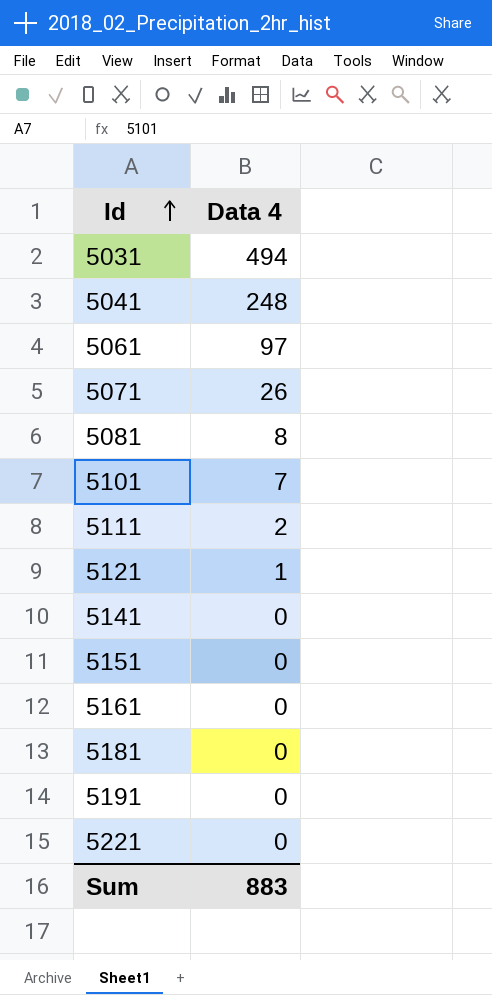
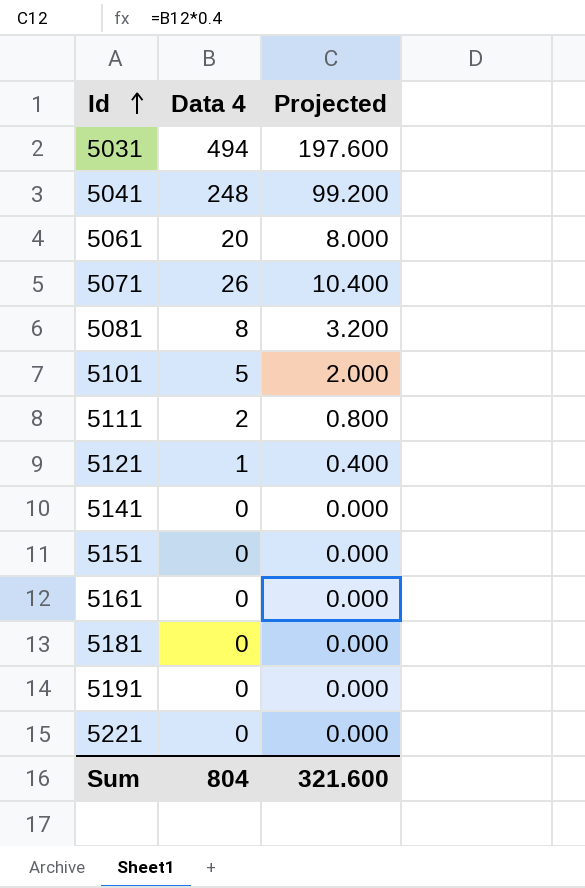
column Projected | formula: none -> [Data 4] * 0.4
5061 | Data 4: 97 -> 20
5101 | Data 4: 7 -> 5
Sum | Data 4: 883 -> 804

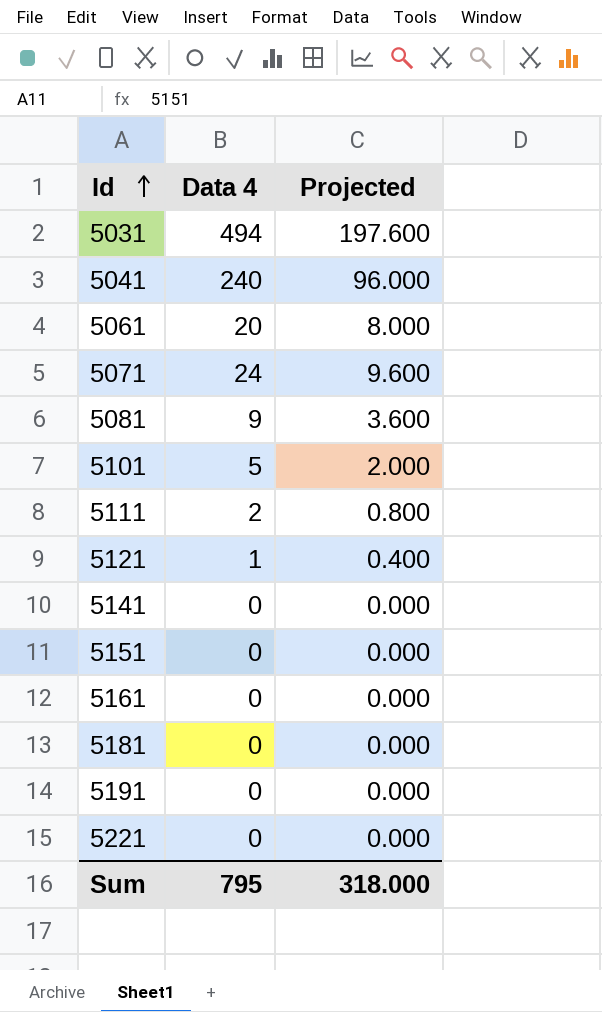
5041 | Data 4: 248 -> 240
5041 | Projected: 99.200 -> 96.000
5071 | Data 4: 26 -> 24
5071 | Projected: 10.400 -> 9.600
5081 | Data 4: 8 -> 9
5081 | Projected: 3.200 -> 3.600
Sum | Data 4: 804 -> 795
Sum | Projected: 321.600 -> 318.000

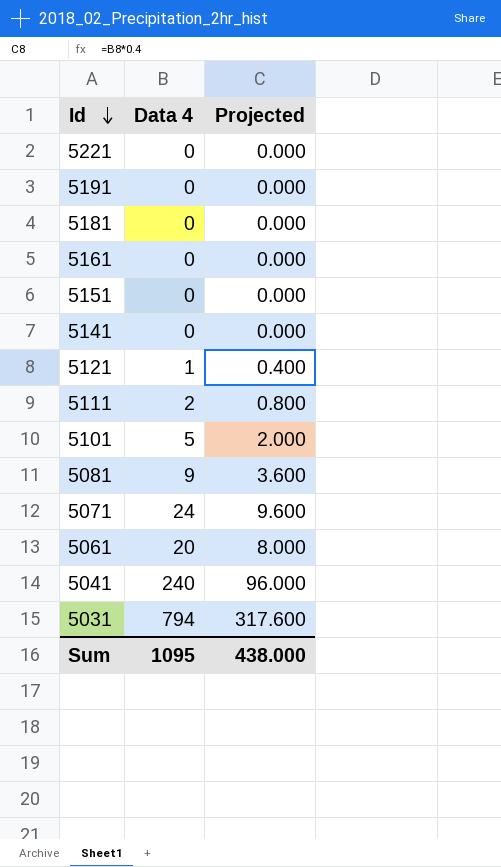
row order: Id ascending -> Id descending
5031 | Data 4: 494 -> 794
5031 | Projected: 197.600 -> 317.600
Sum | Data 4: 795 -> 1095
Sum | Projected: 318.000 -> 438.000

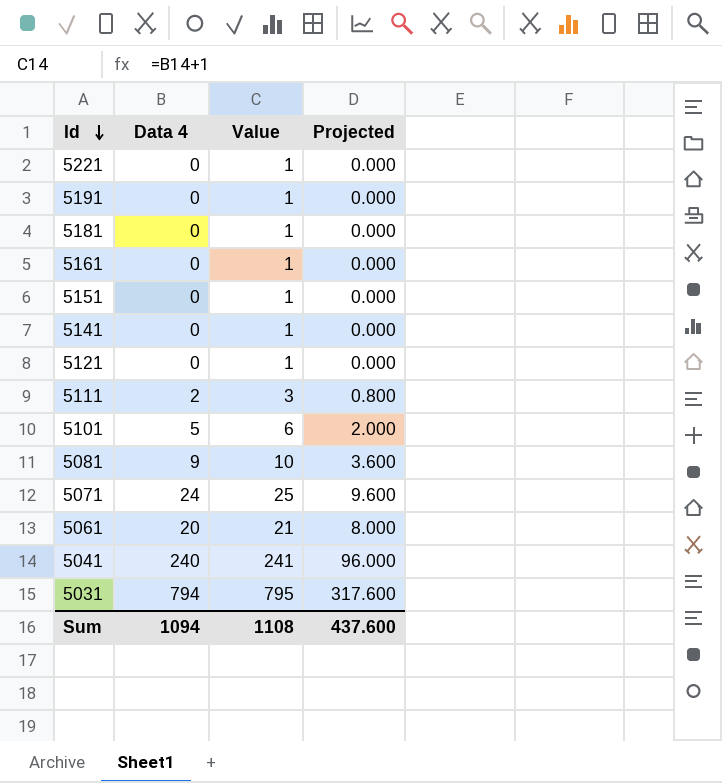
column Value | formula: none -> [Data 4] + 1
5121 | Data 4: 1 -> 0
5121 | Projected: 0.400 -> 0.000
Sum | Data 4: 1095 -> 1094
Sum | Projected: 438.000 -> 437.600

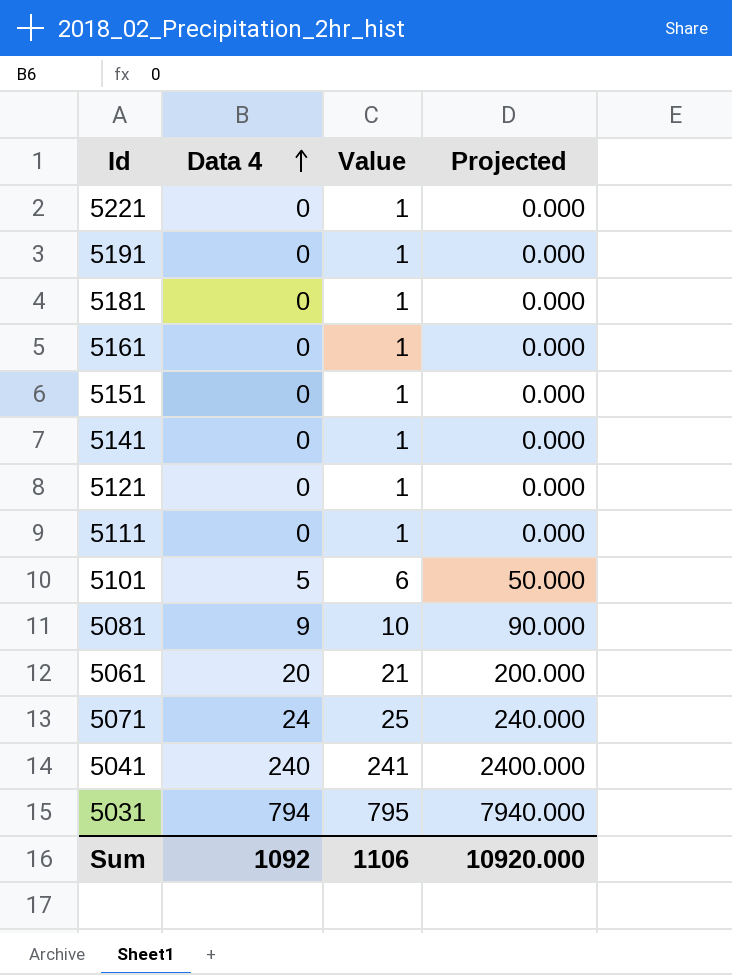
row order: Id descending -> Data 4 ascending
column Projected | formula: [Data 4] * 0.4 -> [Data 4] * 10
5111 | Data 4: 2 -> 0
5111 | Value: 3 -> 1
Sum | Data 4: 1094 -> 1092
Sum | Value: 1108 -> 1106
Sum | Projected: 437.600 -> 10920.000

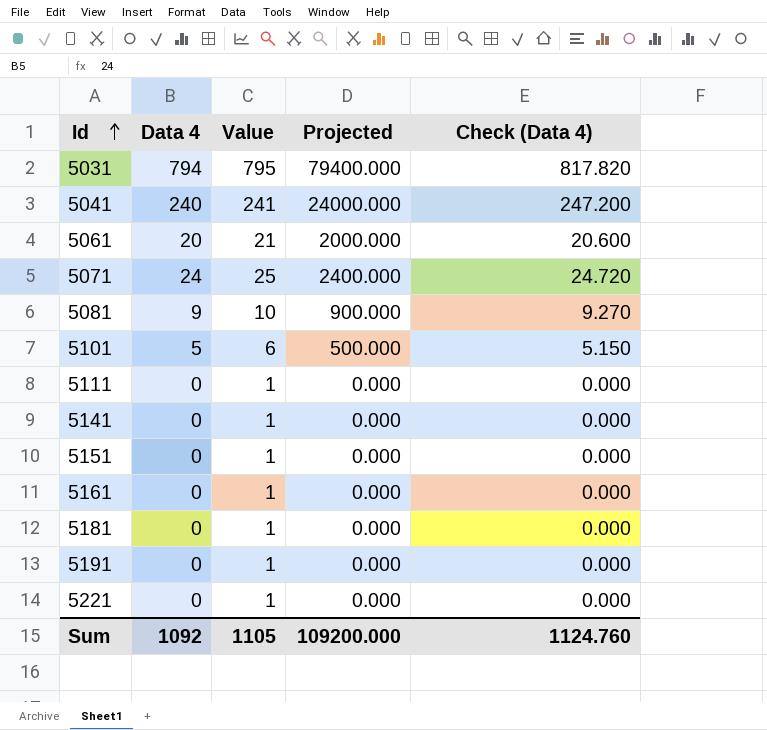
row order: Data 4 ascending -> Id ascending
column Projected | formula: [Data 4] * 10 -> [Data 4] * 100
column Check (Data 4) | formula: none -> [Data 4] * 1.03
row 5121: 0 | 1 | 0.000 -> none
Sum | Value: 1106 -> 1105
Sum | Projected: 10920.000 -> 109200.000

